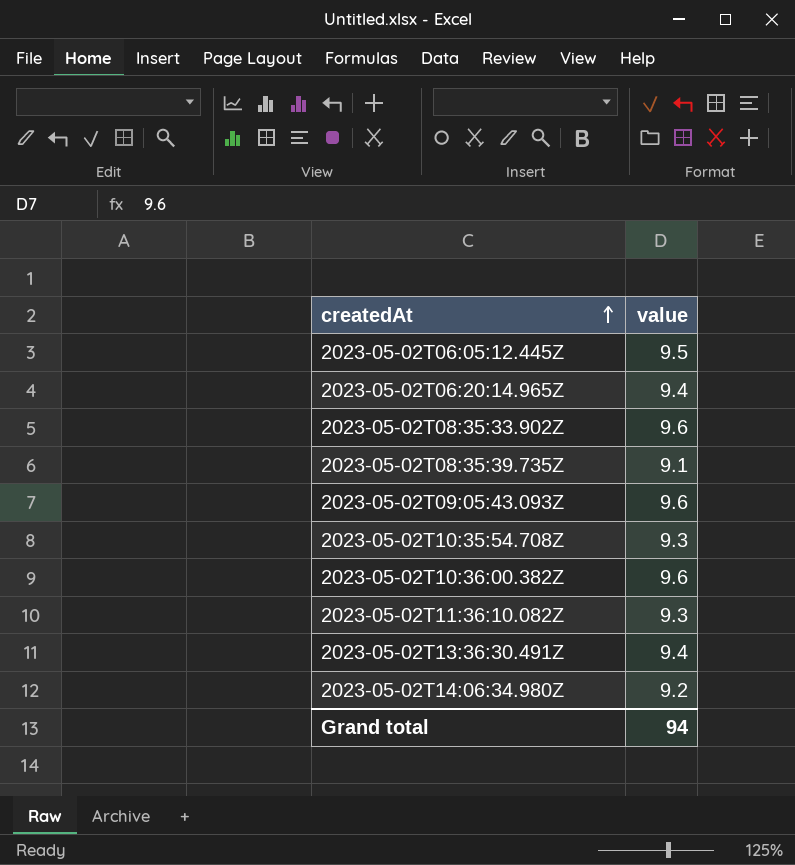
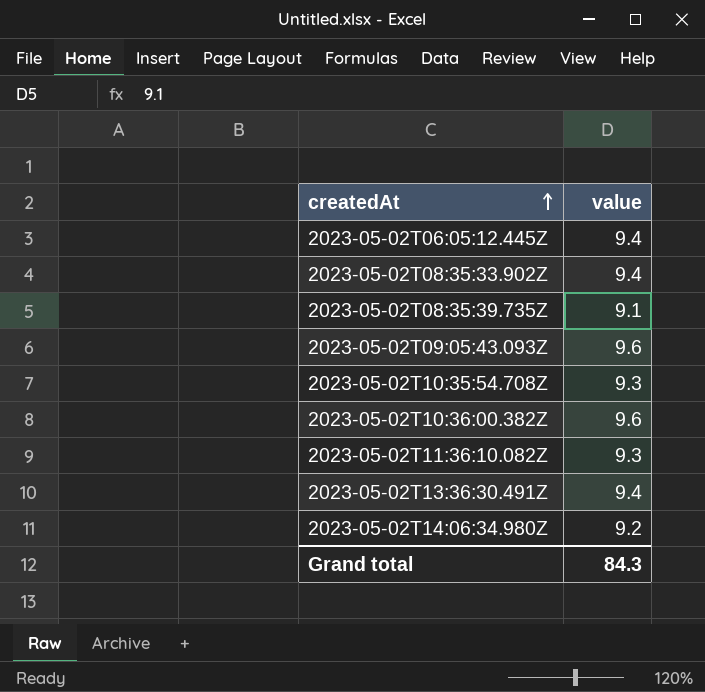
row 2023-05-02T06:20:14.965Z: 9.4 -> none
2023-05-02T06:05:12.445Z | value: 9.5 -> 9.4
2023-05-02T08:35:33.902Z | value: 9.6 -> 9.4
Grand total | value: 94 -> 84.3

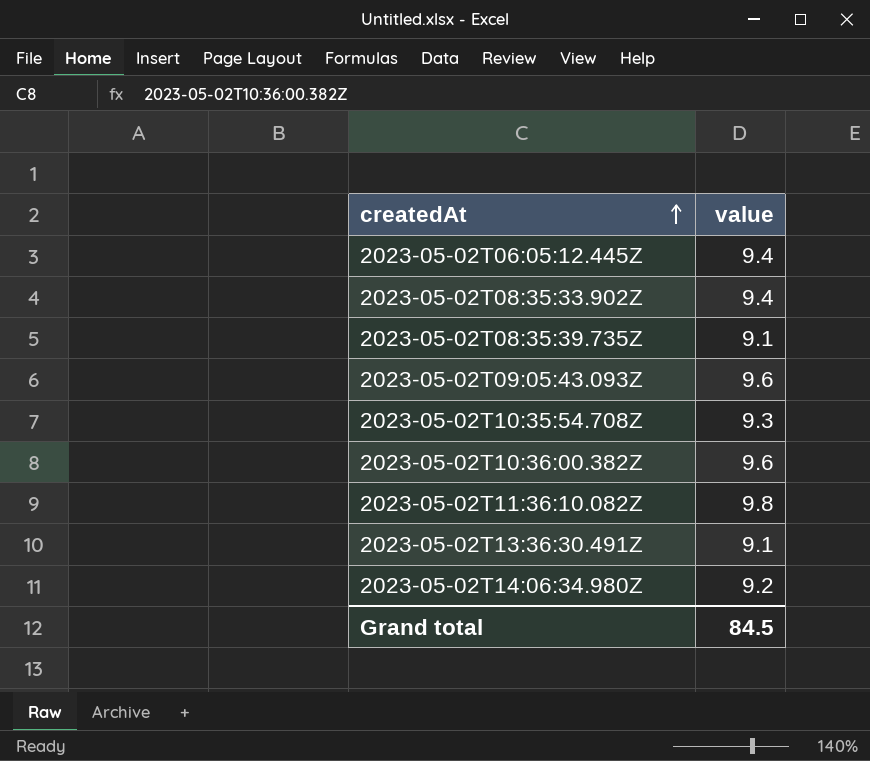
2023-05-02T11:36:10.082Z | value: 9.3 -> 9.8
2023-05-02T13:36:30.491Z | value: 9.4 -> 9.1
Grand total | value: 84.3 -> 84.5

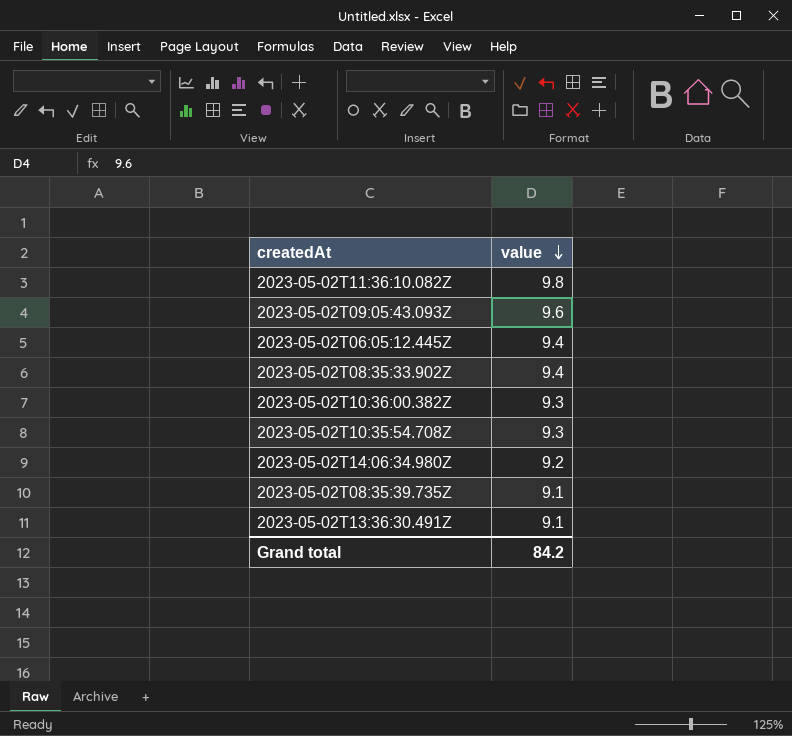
row order: createdAt ascending -> value descending
2023-05-02T10:36:00.382Z | value: 9.6 -> 9.3
Grand total | value: 84.5 -> 84.2

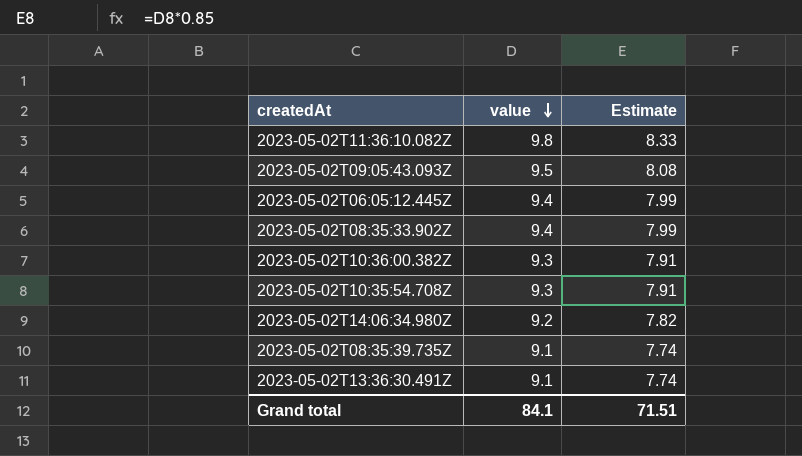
column Estimate | formula: none -> [value] * 0.85
2023-05-02T09:05:43.093Z | value: 9.6 -> 9.5
Grand total | value: 84.2 -> 84.1

